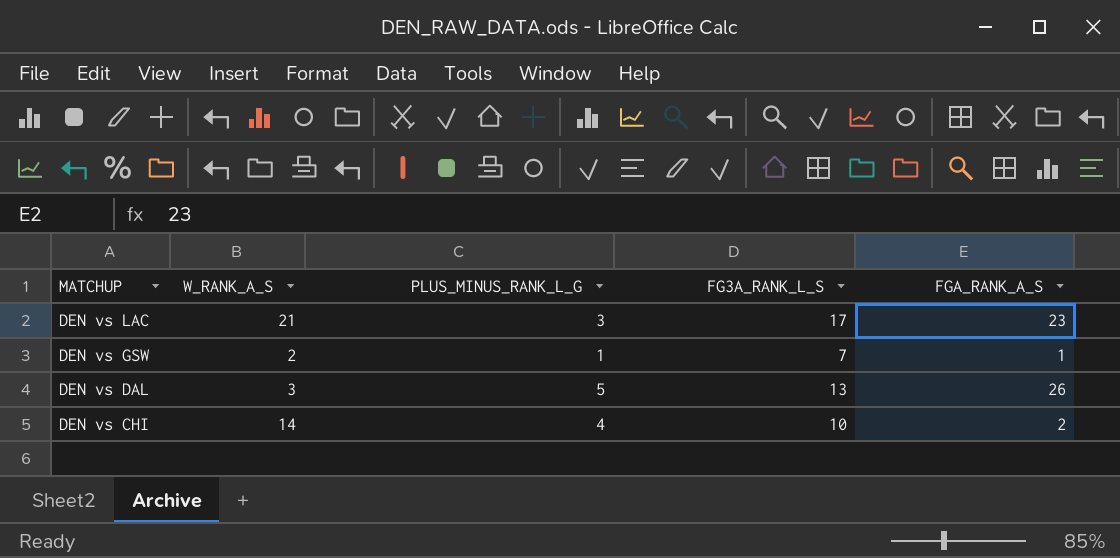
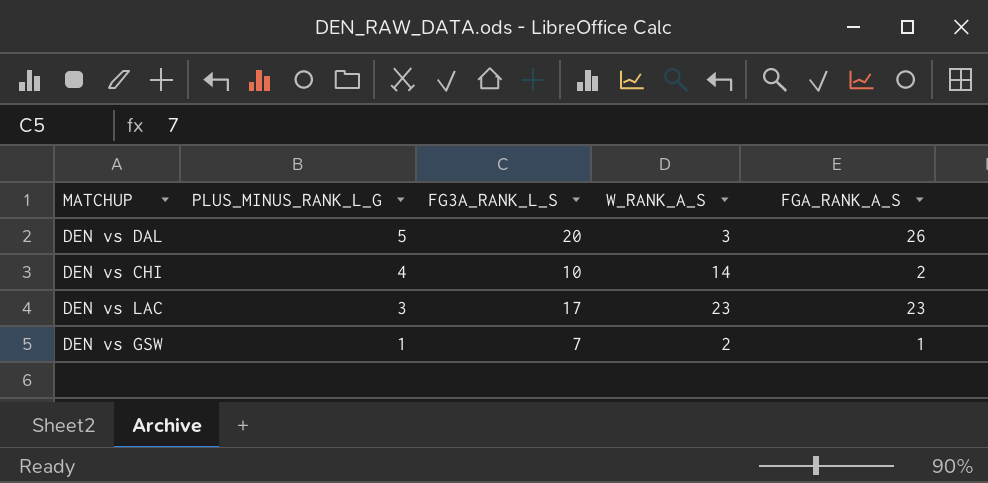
row order: MATCHUP descending -> PLUS_MINUS_RANK_L_G descending
column W_RANK_A_S | position: 2 -> 4
DEN vs DAL | FG3A_RANK_L_S: 13 -> 20
DEN vs LAC | W_RANK_A_S: 21 -> 23

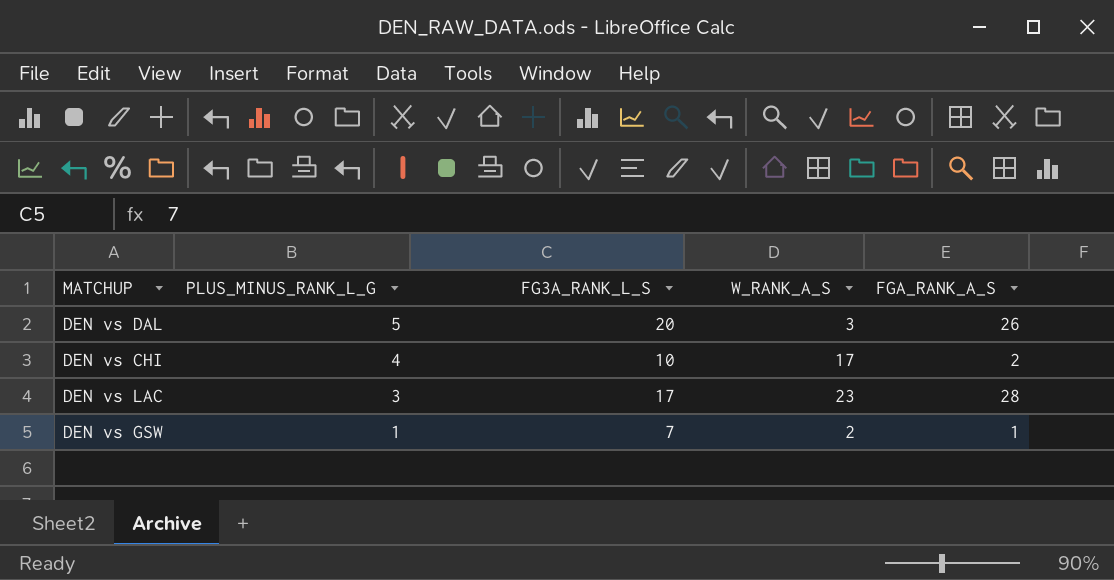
DEN vs CHI | W_RANK_A_S: 14 -> 17
DEN vs LAC | FGA_RANK_A_S: 23 -> 28

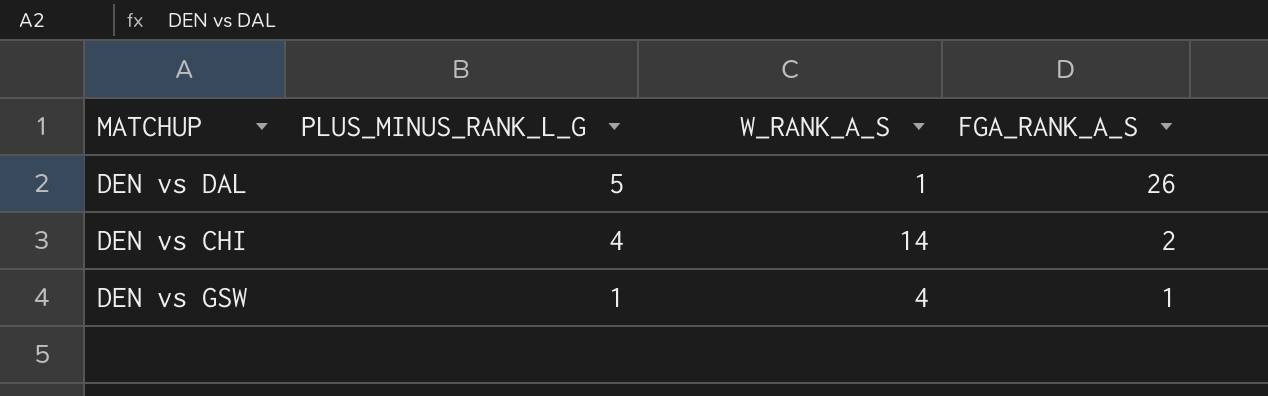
column FG3A_RANK_L_S | position: 3 -> none
row DEN vs LAC: 3 | 17 | 23 | 28 -> none
DEN vs DAL | W_RANK_A_S: 3 -> 1
DEN vs CHI | W_RANK_A_S: 17 -> 14
DEN vs GSW | W_RANK_A_S: 2 -> 4

